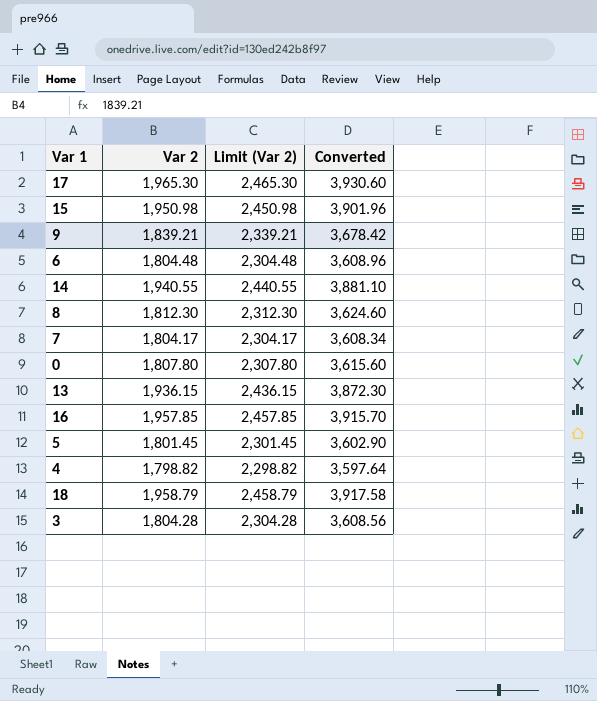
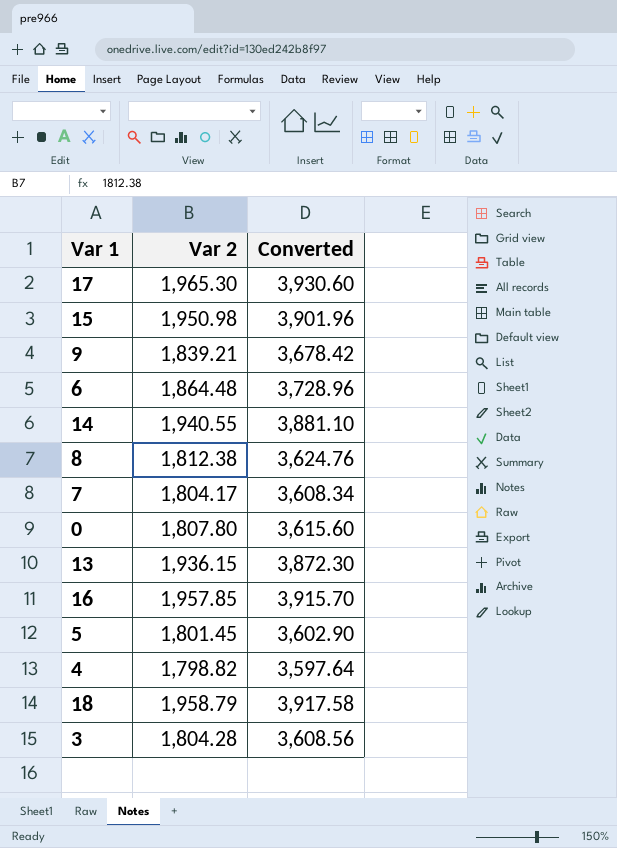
column Limit (Var 2) | formula: [Var 2] + 500 -> none
6 | Var 2: 1,804.48 -> 1,864.48
6 | Converted: 3,608.96 -> 3,728.96
8 | Var 2: 1,812.30 -> 1,812.38
8 | Converted: 3,624.60 -> 3,624.76

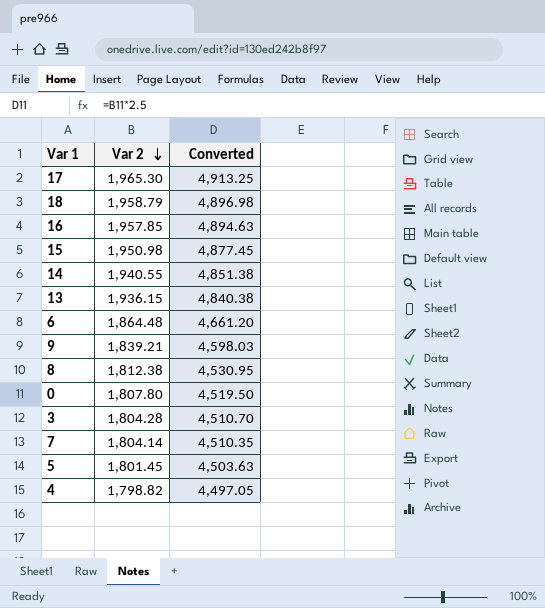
row order: none -> Var 2 descending
column Converted | formula: [Var 2] * 2 -> [Var 2] * 2.5
7 | Var 2: 1,804.17 -> 1,804.14

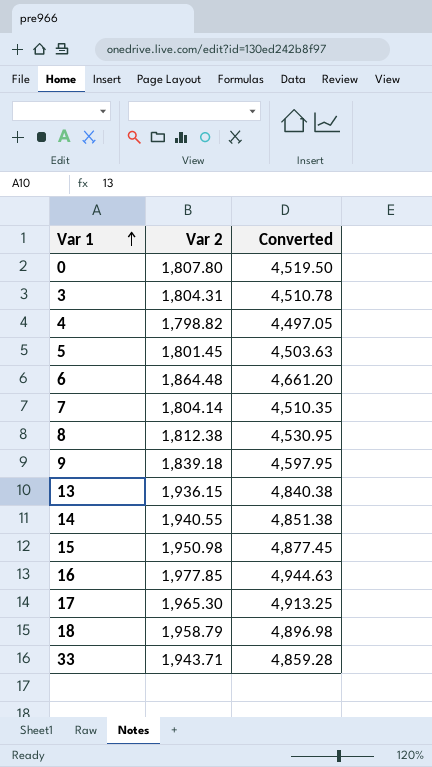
row order: Var 2 descending -> Var 1 ascending
3 | Var 2: 1,804.28 -> 1,804.31
3 | Converted: 4,510.70 -> 4,510.78
9 | Var 2: 1,839.21 -> 1,839.18
9 | Converted: 4,598.03 -> 4,597.95
16 | Var 2: 1,957.85 -> 1,977.85
16 | Converted: 4,894.63 -> 4,944.63
row 33: none -> 1,943.71 | 4,859.28

